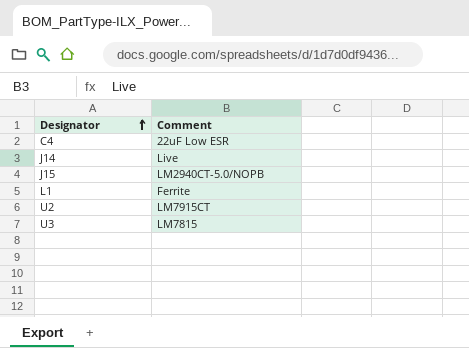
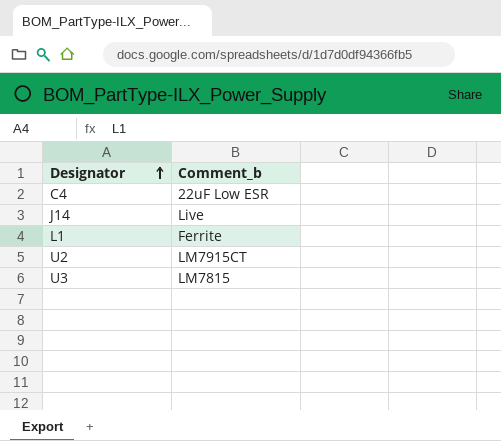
column name: Comment -> Comment_b
row J15: LM2940CT-5.0/NOPB -> none

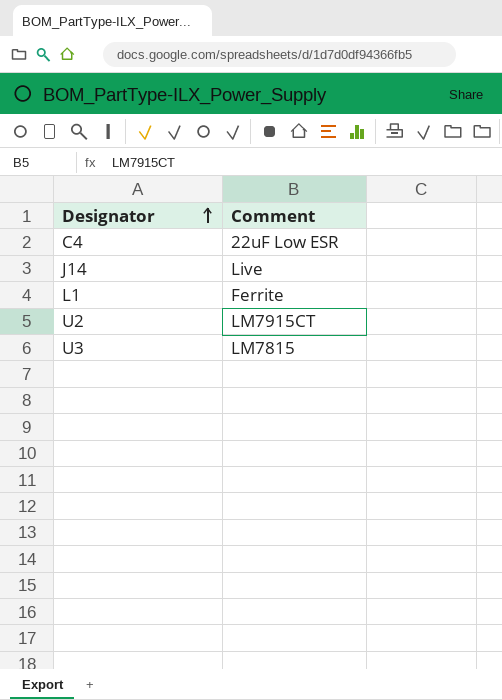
column name: Comment_b -> Comment

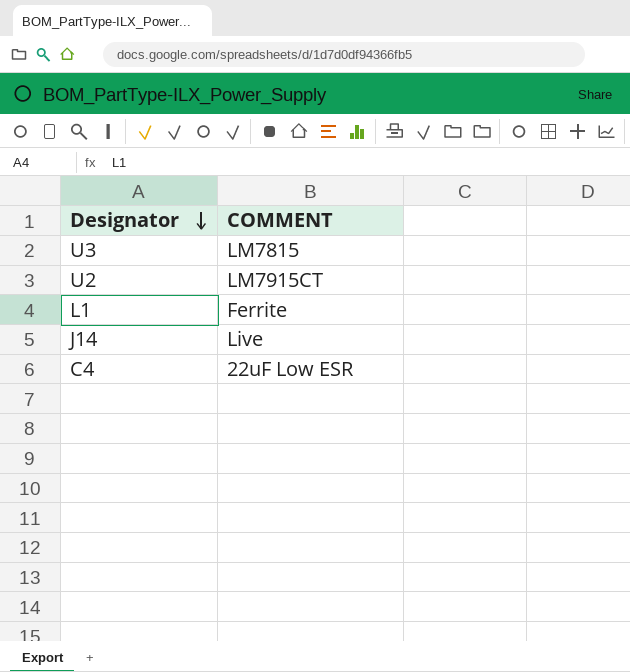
row order: Designator ascending -> Designator descending
column name: Comment -> COMMENT

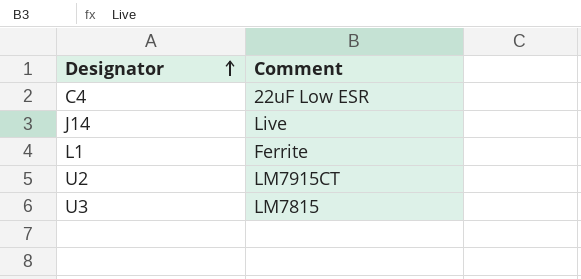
row order: Designator descending -> Designator ascending
column name: COMMENT -> Comment

